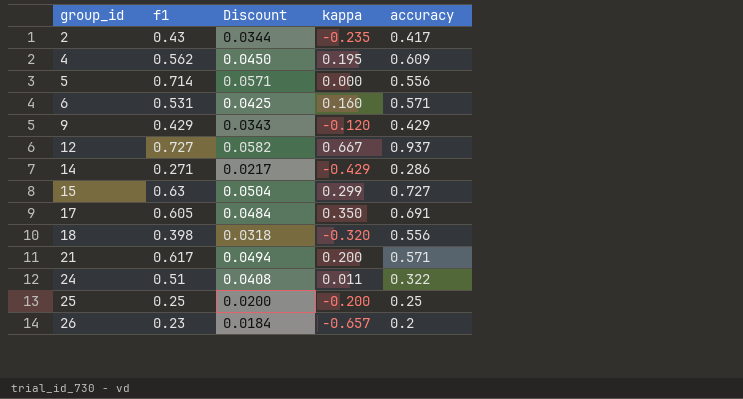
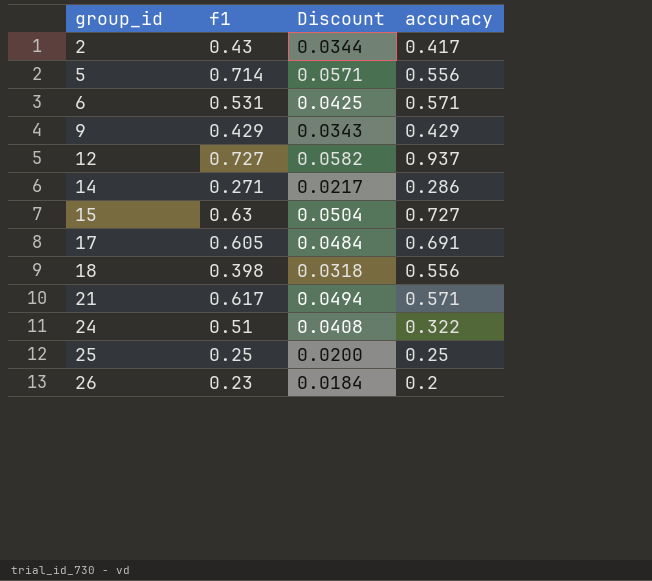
column kappa | position: 4 -> none
row 4: 0.562 | 0.0450 | 0.195 | 0.609 -> none

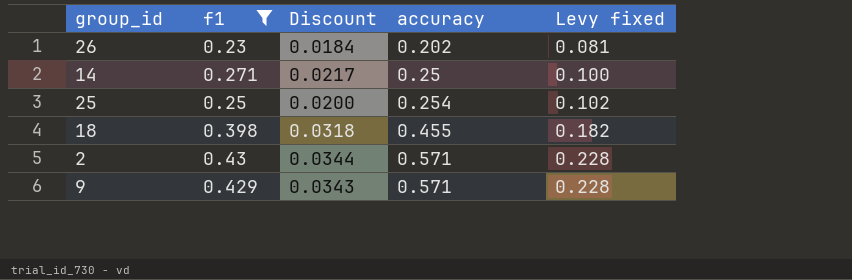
filter: none -> f1 <= 0.43
row order: group_id ascending -> accuracy ascending
column Levy fixed | formula: none -> [accuracy] * 0.4
26 | accuracy: 0.2 -> 0.202
14 | accuracy: 0.286 -> 0.25
25 | accuracy: 0.25 -> 0.254
18 | accuracy: 0.556 -> 0.455
2 | accuracy: 0.417 -> 0.571
9 | accuracy: 0.429 -> 0.571

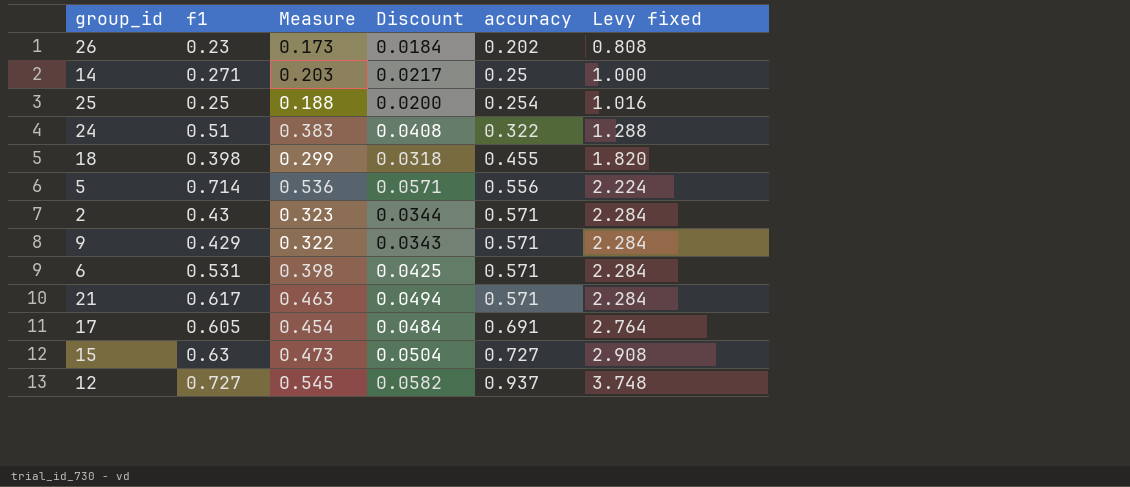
filter: f1 <= 0.43 -> none
column Measure | formula: none -> [f1] * 0.75
column Levy fixed | formula: [accuracy] * 0.4 -> [accuracy] * 4

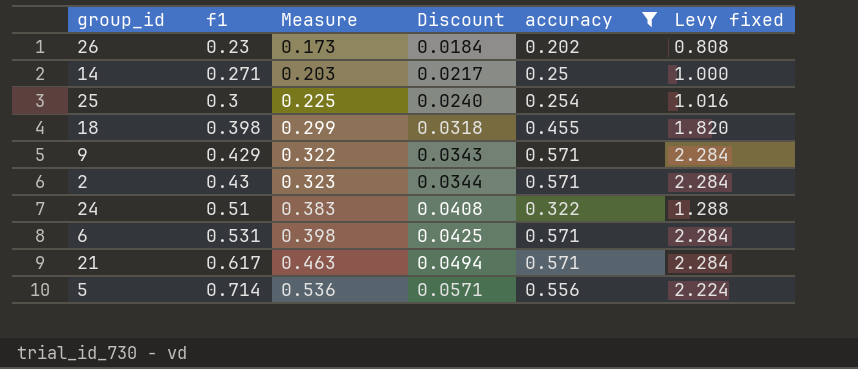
filter: none -> accuracy <= 0.571
row order: accuracy ascending -> f1 ascending
25 | f1: 0.25 -> 0.3
25 | Measure: 0.188 -> 0.225
25 | Discount: 0.0200 -> 0.0240

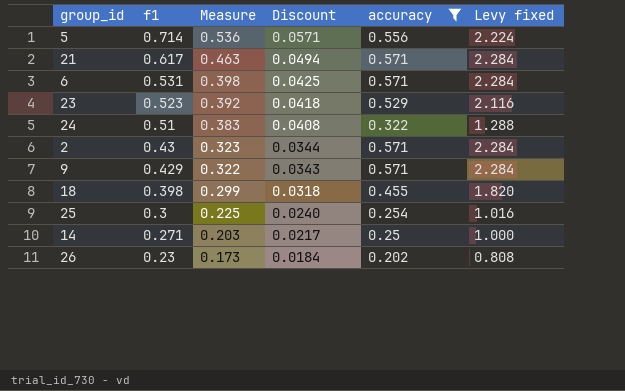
row order: f1 ascending -> f1 descending
row 23: none -> 0.523 | 0.392 | 0.0418 | 0.529 | 2.116

